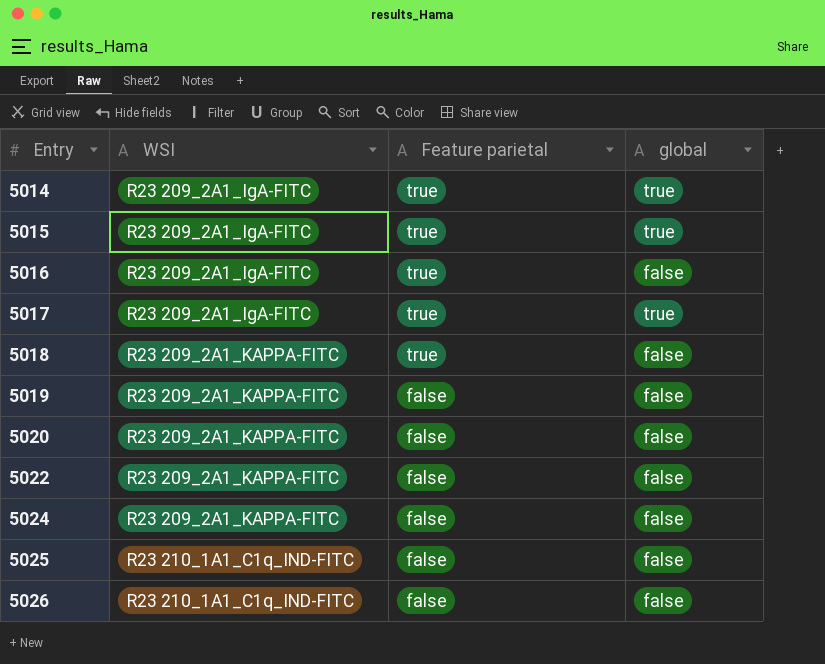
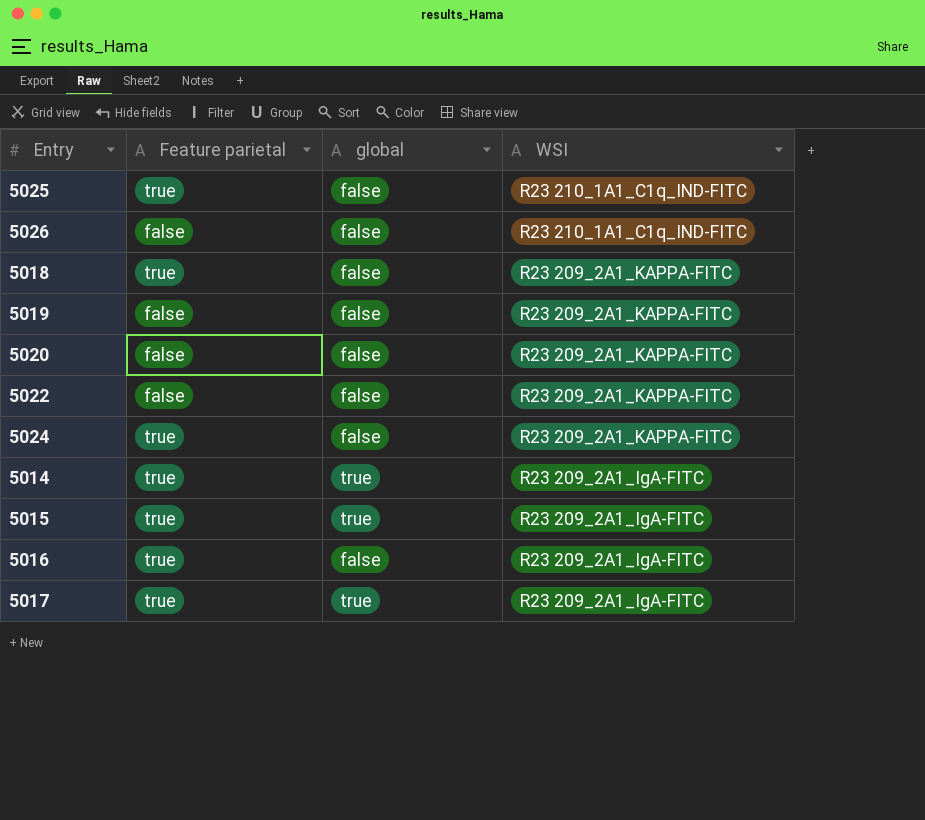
row order: Entry ascending -> WSI descending
column WSI | position: 2 -> 4
5025 | Feature parietal: false -> true
5024 | Feature parietal: false -> true

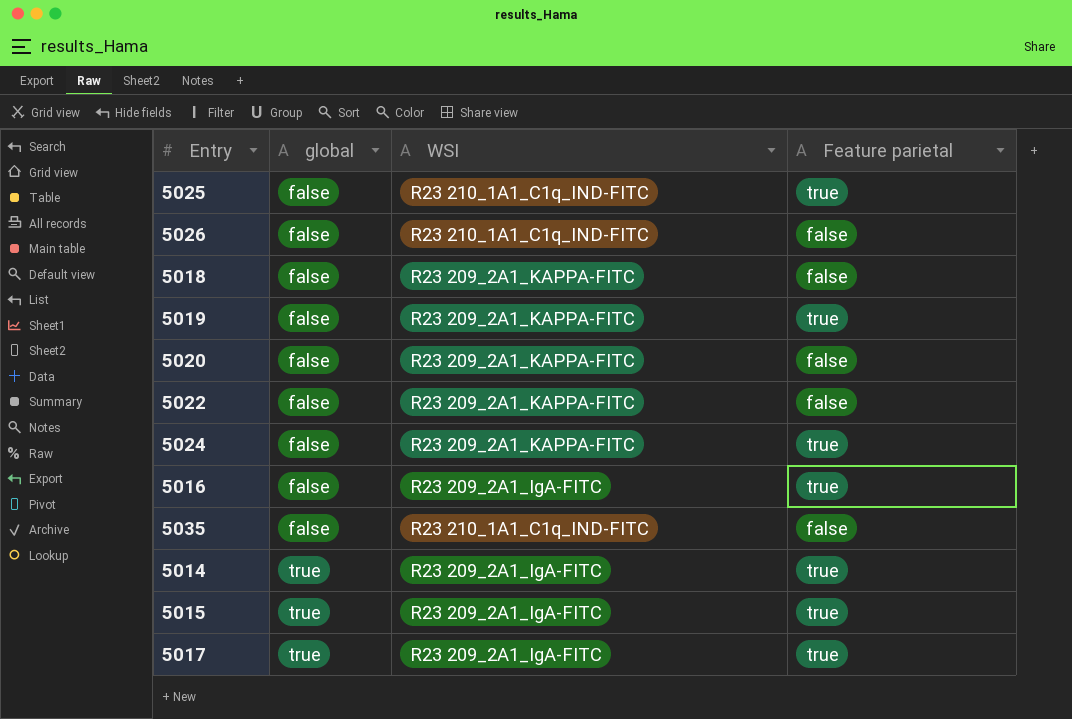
row order: WSI descending -> global ascending
column Feature parietal | position: 2 -> 4
5018 | Feature parietal: true -> false
5019 | Feature parietal: false -> true
row 5035: none -> false | R23 210_1A1_C1q_IND-FITC | false

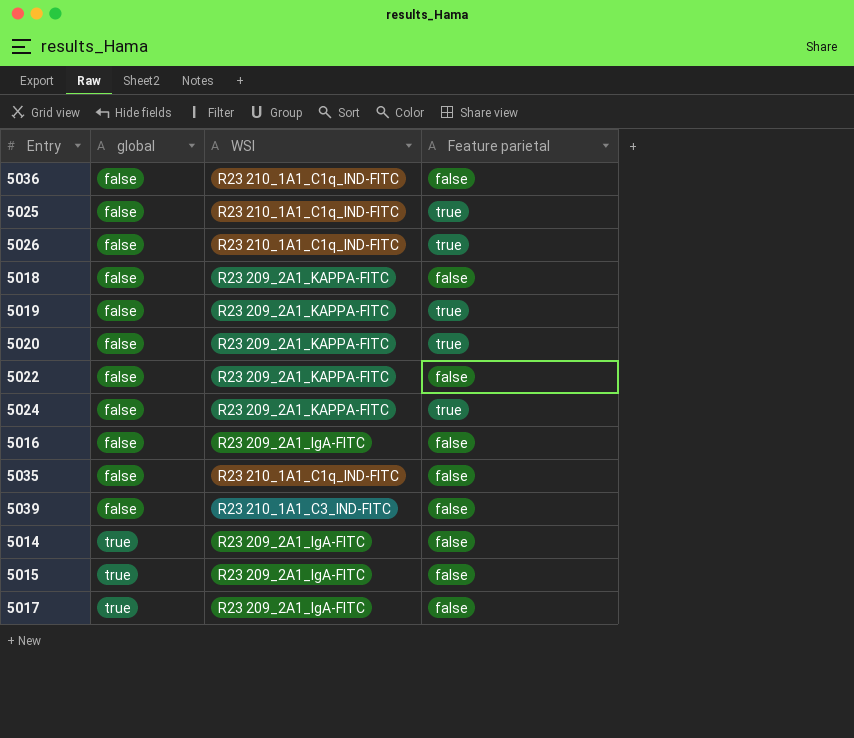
row 5036: none -> false | R23 210_1A1_C1q_IND-FITC | false
5026 | Feature parietal: false -> true
5020 | Feature parietal: false -> true
5016 | Feature parietal: true -> false
row 5039: none -> false | R23 210_1A1_C3_IND-FITC | false
5014 | Feature parietal: true -> false
5015 | Feature parietal: true -> false
5017 | Feature parietal: true -> false

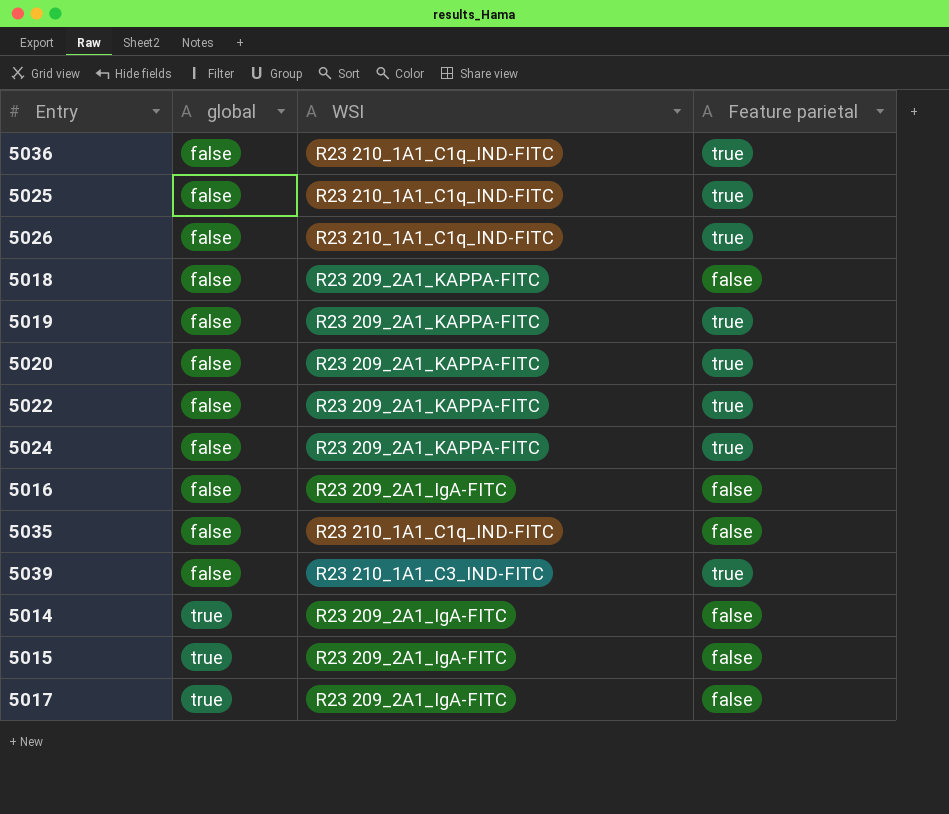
5036 | Feature parietal: false -> true
5022 | Feature parietal: false -> true
5039 | Feature parietal: false -> true

